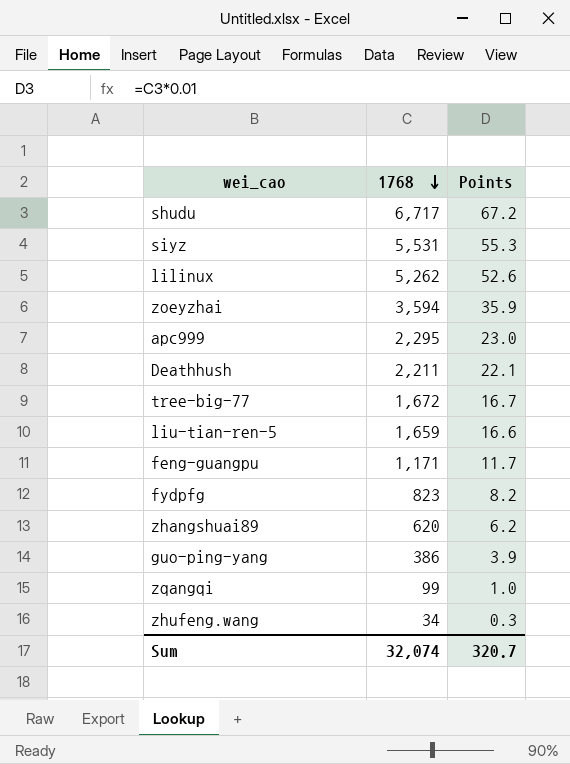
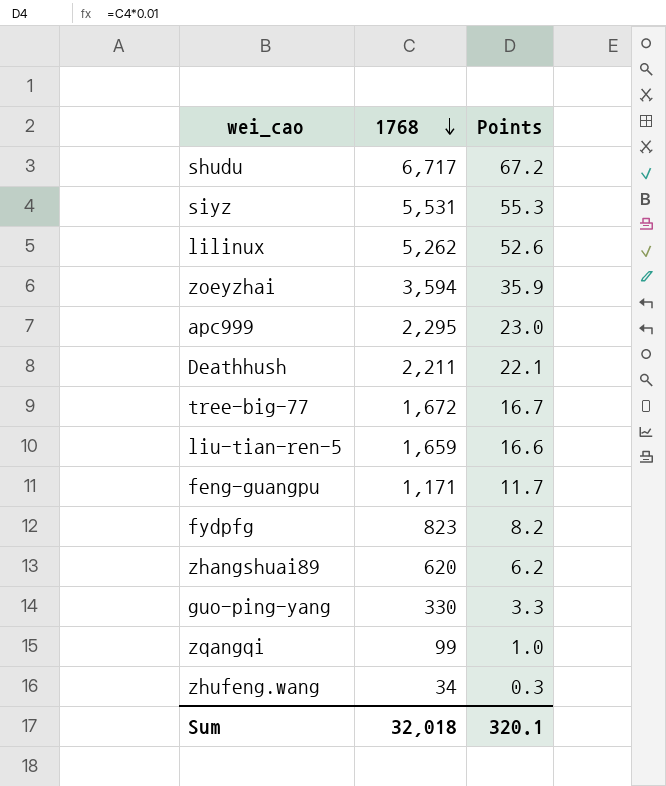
guo-ping-yang | 1768: 386 -> 330
guo-ping-yang | Points: 3.9 -> 3.3
Sum | 1768: 32,074 -> 32,018
Sum | Points: 320.7 -> 320.1

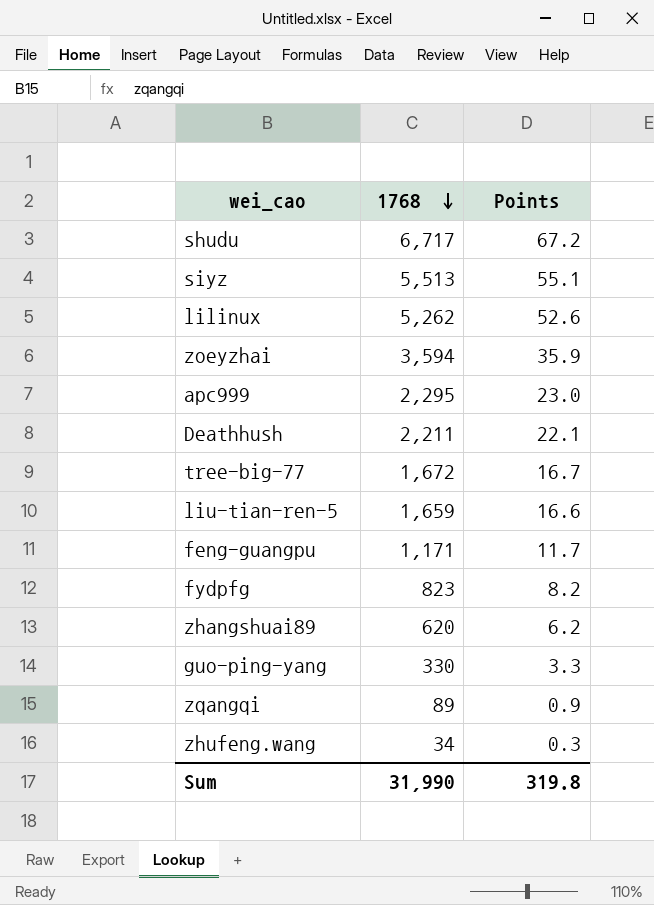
siyz | 1768: 5,531 -> 5,513
siyz | Points: 55.3 -> 55.1
zqangqi | 1768: 99 -> 89
zqangqi | Points: 1.0 -> 0.9
Sum | 1768: 32,018 -> 31,990
Sum | Points: 320.1 -> 319.8

